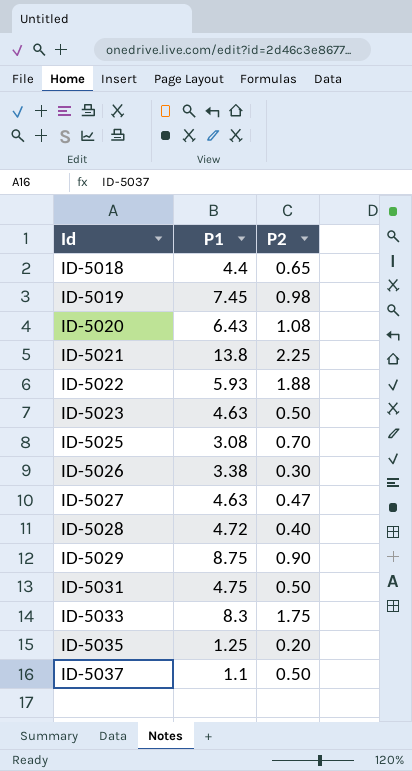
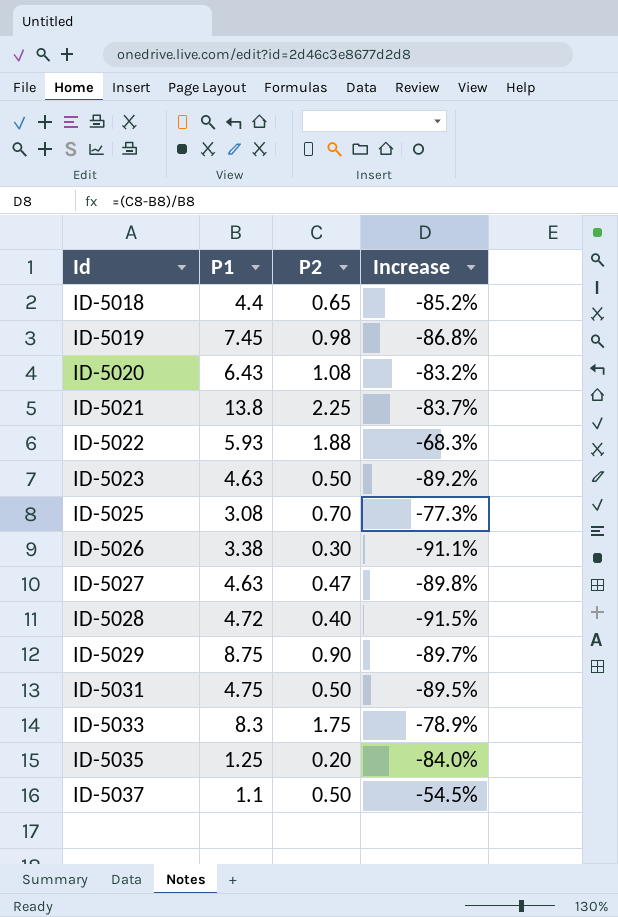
column Increase | formula: none -> ([P2] - [P1]) / [P1]

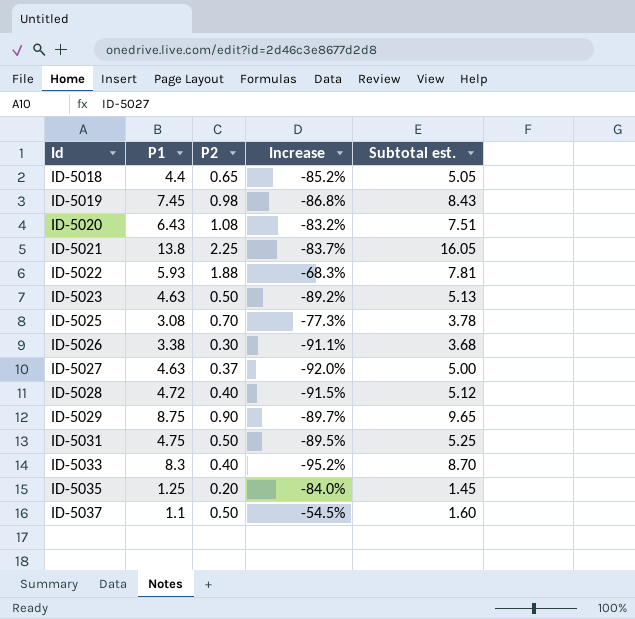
column Subtotal est. | formula: none -> [P1] + [P2]
ID-5027 | P2: 0.47 -> 0.37
ID-5027 | Increase: -89.8% -> -92.0%
ID-5033 | P2: 1.75 -> 0.40
ID-5033 | Increase: -78.9% -> -95.2%

